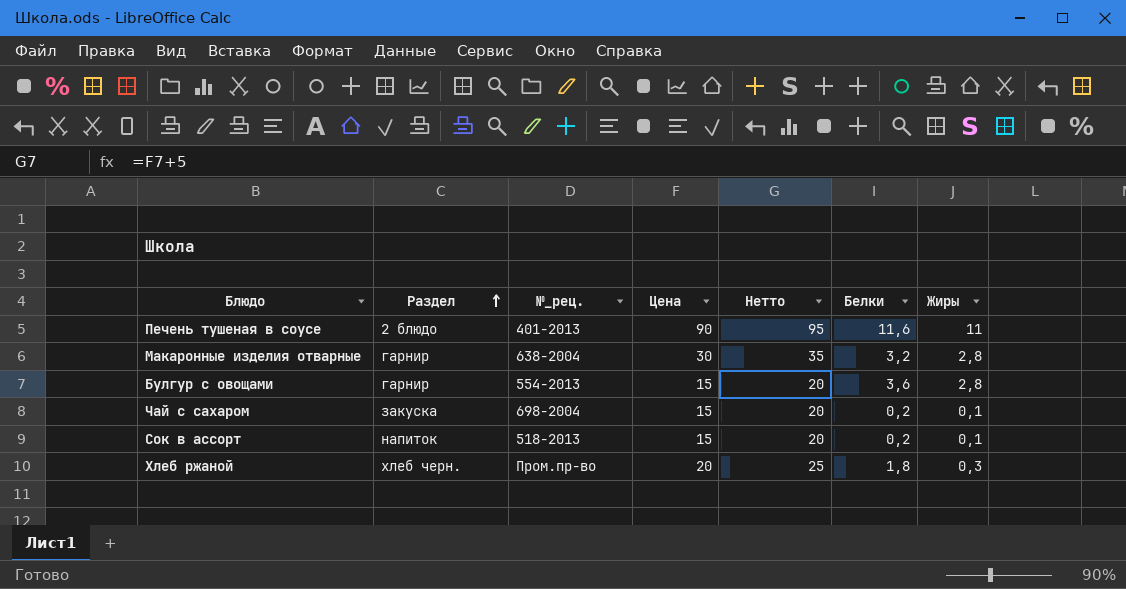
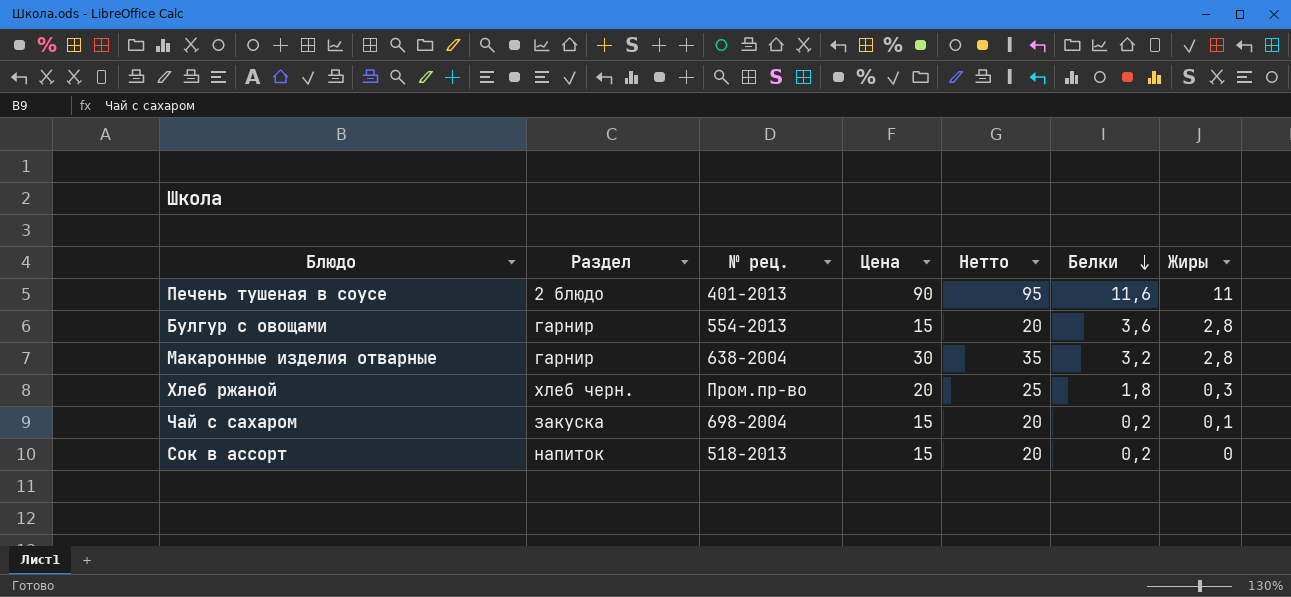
row order: Раздел ascending -> Белки descending
column name: №_рец. -> № рец.
Сок в ассорт | Жиры: 0,1 -> 0

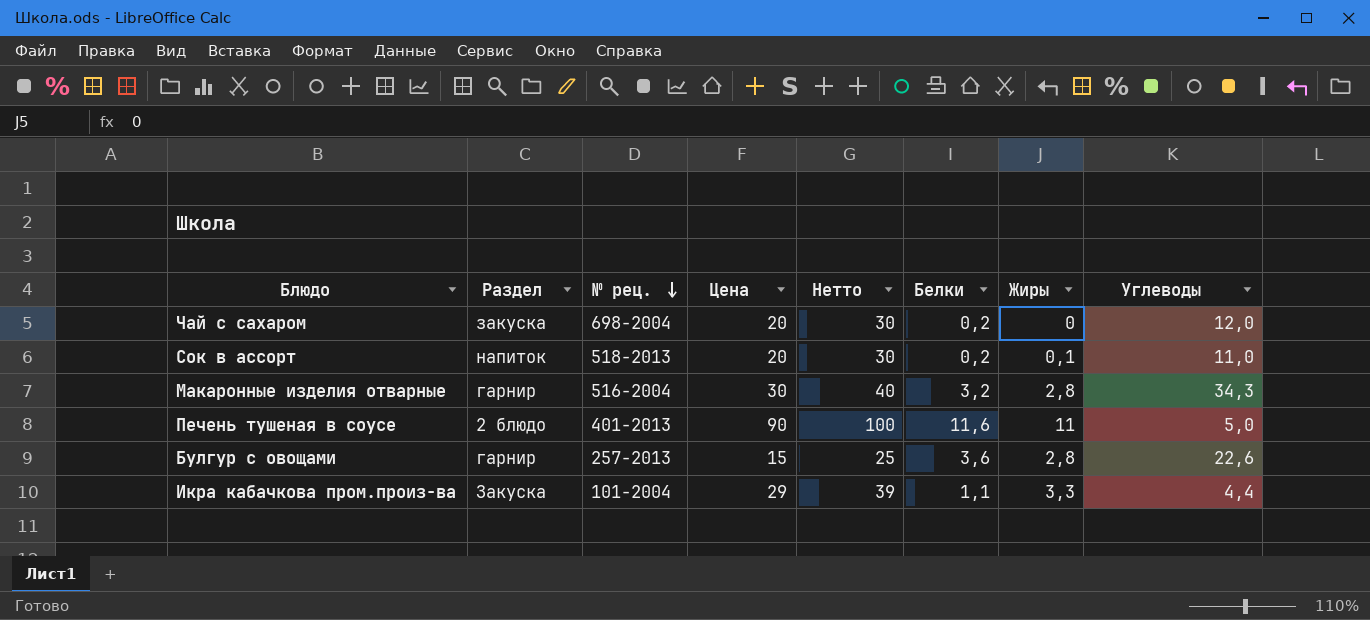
row order: Белки descending -> № рец. descending
column Нетто | formula: [Цена] + 5 -> [Цена] + 10
column Углеводы | position: none -> 8
row Хлеб ржаной: хлеб черн. | Пром.пр-во | 20 | 25 | 1,8 | 0,3 -> none
Чай с сахаром | Цена: 15 -> 20
Чай с сахаром | Жиры: 0,1 -> 0
Сок в ассорт | Цена: 15 -> 20
Сок в ассорт | Жиры: 0 -> 0,1
Макаронные изделия отварные | № рец.: 638-2004 -> 516-2004
Булгур с овощами | № рец.: 554-2013 -> 257-2013
row Икра кабачкова пром.произ-ва: none -> Закуска | 101-2004 | 29 | 39 | 1,1 | 3,3 | 4,4

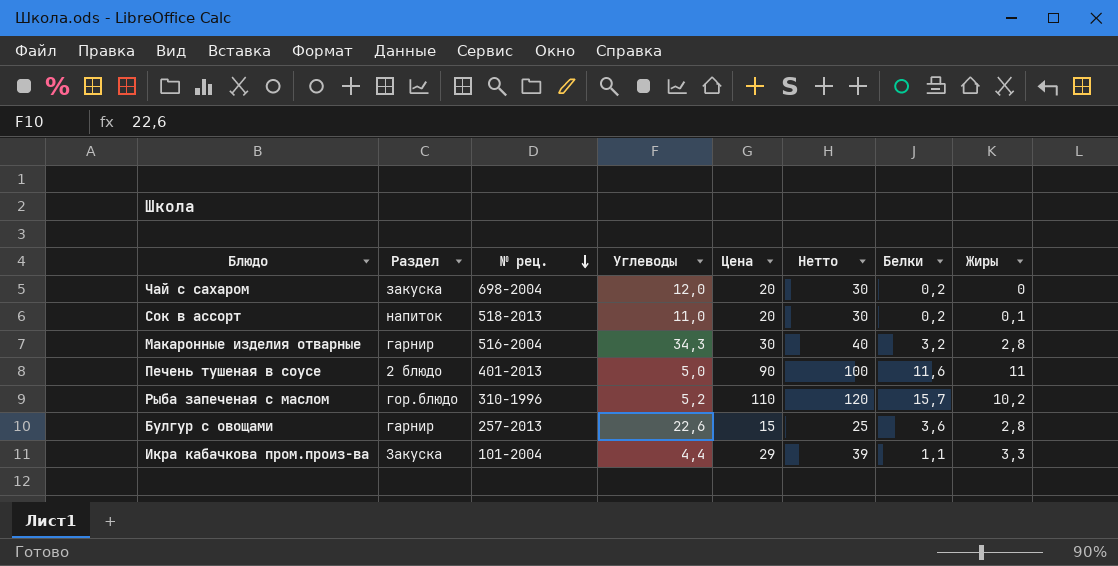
column Углеводы | position: 8 -> 4
row Рыба запеченая с маслом: none -> гор.блюдо | 310-1996 | 5,2 | 110 | 120 | 15,7 | 10,2

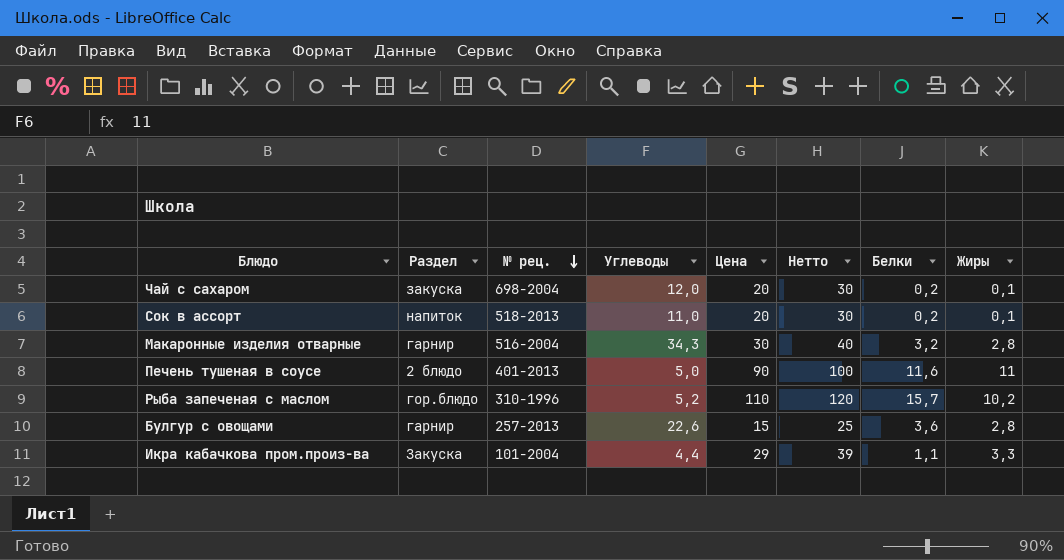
Чай с сахаром | Жиры: 0 -> 0,1

